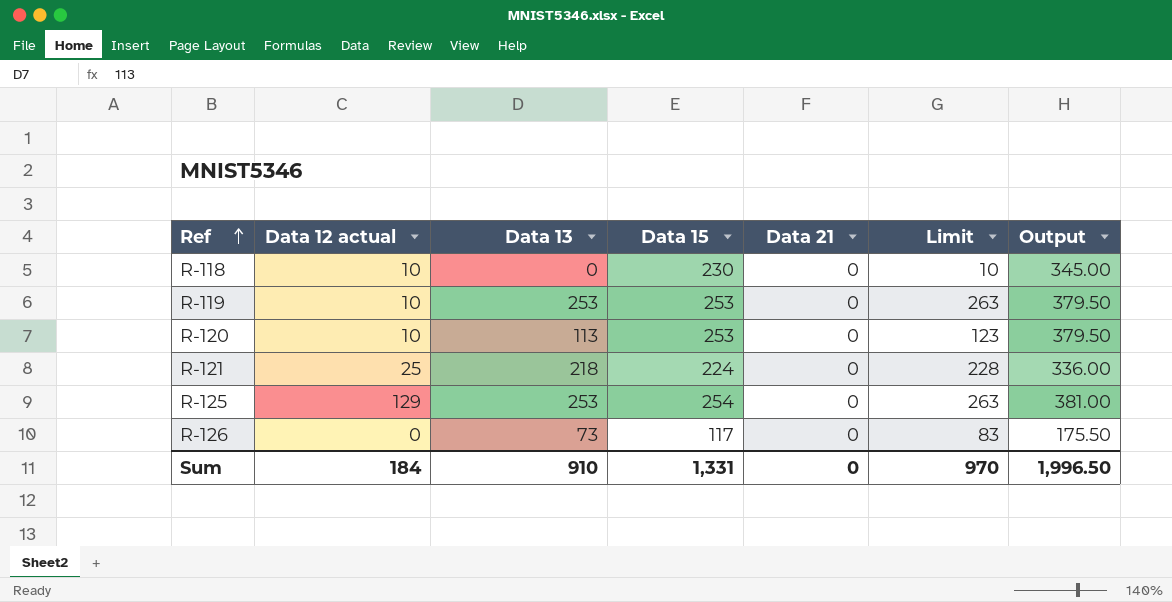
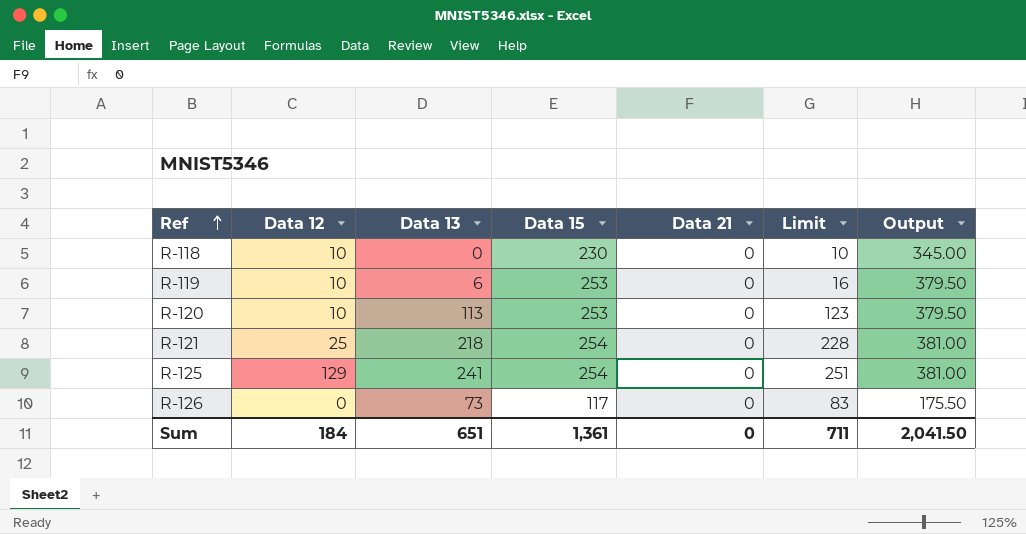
column name: Data 12 actual -> Data 12
R-119 | Data 13: 253 -> 6
R-119 | Limit: 263 -> 16
R-121 | Data 15: 224 -> 254
R-121 | Output: 336.00 -> 381.00
R-125 | Data 13: 253 -> 241
R-125 | Limit: 263 -> 251
Sum | Data 13: 910 -> 651
Sum | Data 15: 1,331 -> 1,361
Sum | Limit: 970 -> 711
Sum | Output: 1,996.50 -> 2,041.50

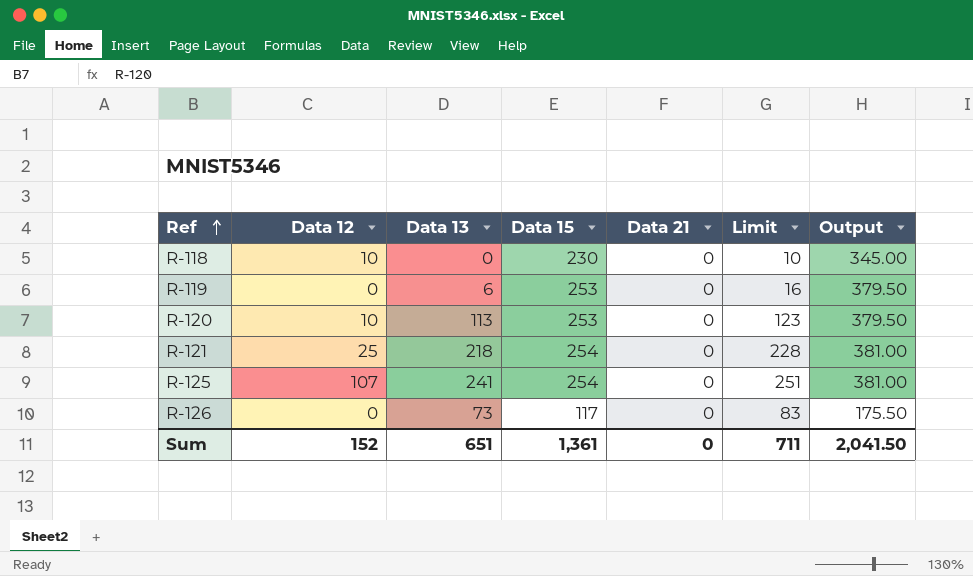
R-119 | Data 12: 10 -> 0
R-125 | Data 12: 129 -> 107
Sum | Data 12: 184 -> 152

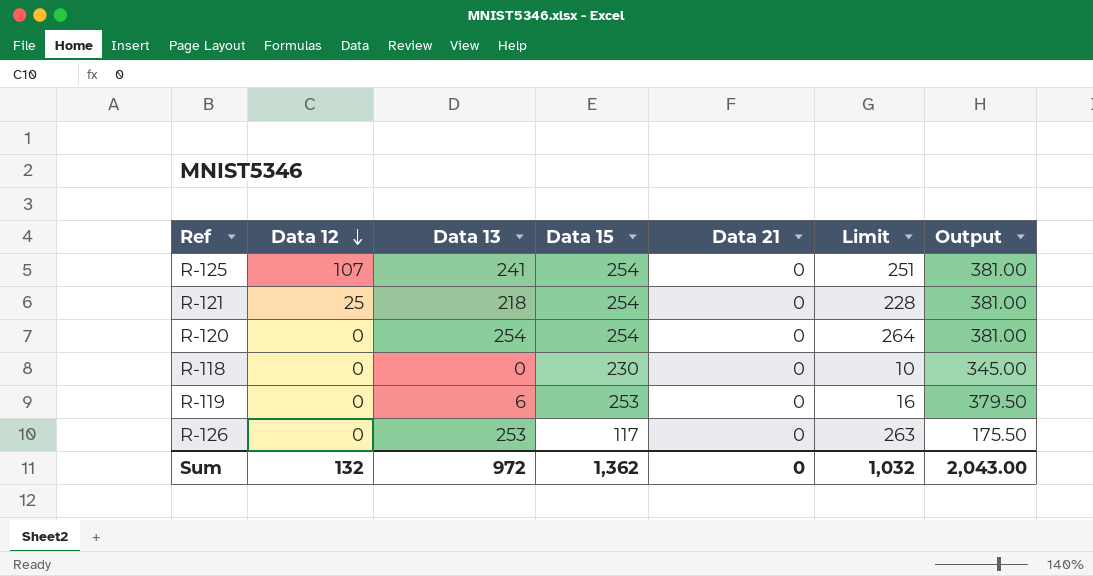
row order: Ref ascending -> Data 12 descending
R-120 | Data 12: 10 -> 0
R-120 | Data 13: 113 -> 254
R-120 | Data 15: 253 -> 254
R-120 | Limit: 123 -> 264
R-120 | Output: 379.50 -> 381.00
R-118 | Data 12: 10 -> 0
R-126 | Data 13: 73 -> 253
R-126 | Limit: 83 -> 263
Sum | Data 12: 152 -> 132
Sum | Data 13: 651 -> 972
Sum | Data 15: 1,361 -> 1,362
Sum | Limit: 711 -> 1,032
Sum | Output: 2,041.50 -> 2,043.00

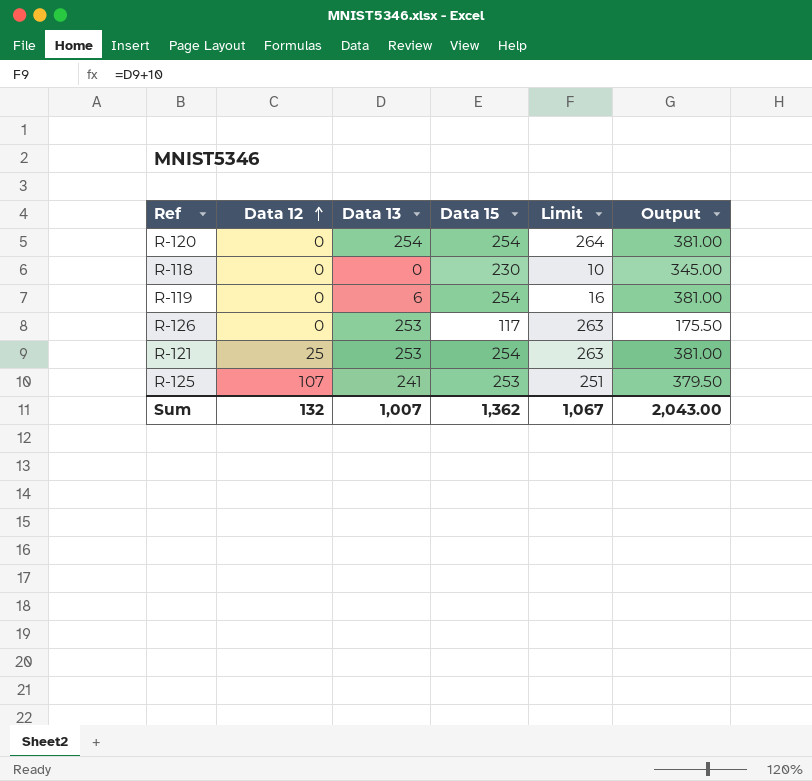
row order: Data 12 descending -> Data 12 ascending
column Data 21 | position: 5 -> none
R-119 | Data 15: 253 -> 254
R-119 | Output: 379.50 -> 381.00
R-121 | Data 13: 218 -> 253
R-121 | Limit: 228 -> 263
R-125 | Data 15: 254 -> 253
R-125 | Output: 381.00 -> 379.50
Sum | Data 13: 972 -> 1,007
Sum | Limit: 1,032 -> 1,067

